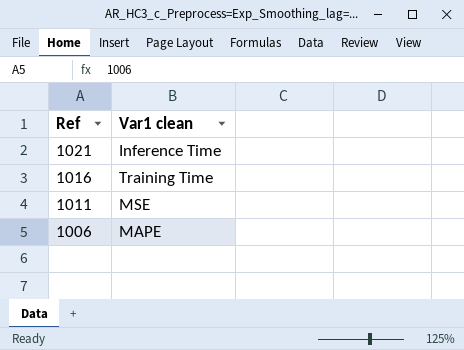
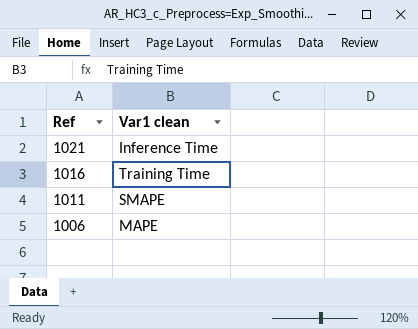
1011 | Var1 clean: MSE -> SMAPE

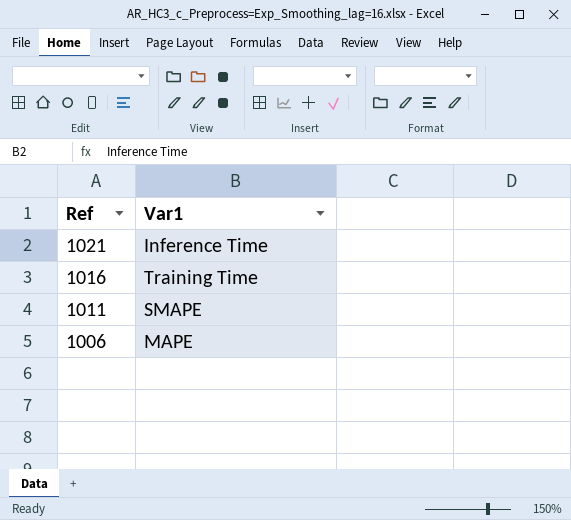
column name: Var1 clean -> Var1

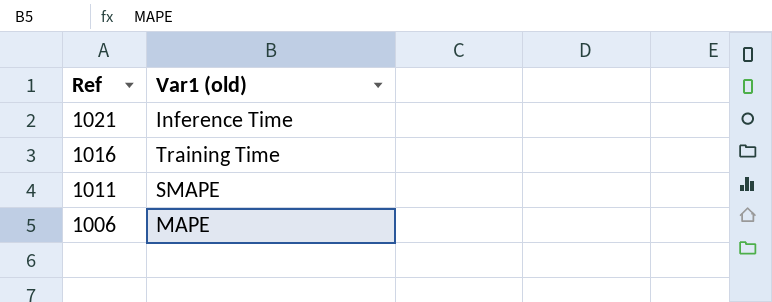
column name: Var1 -> Var1 (old)

